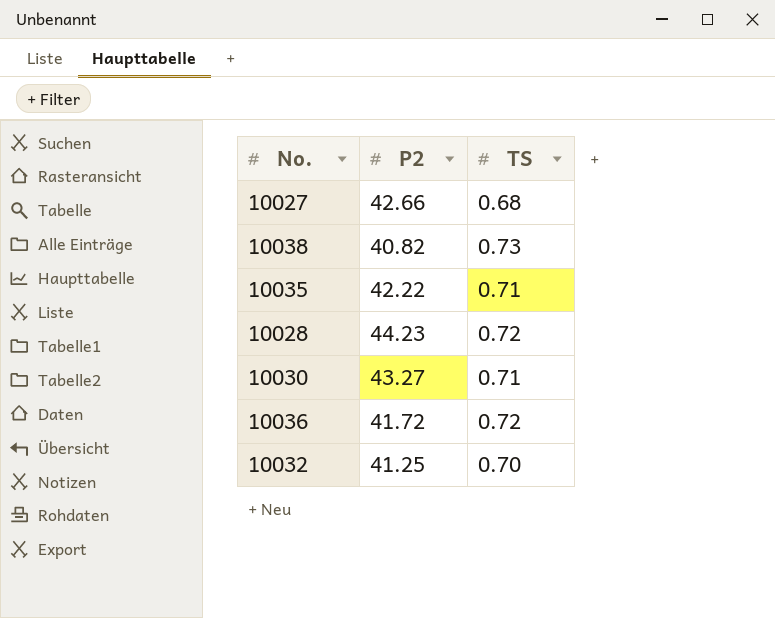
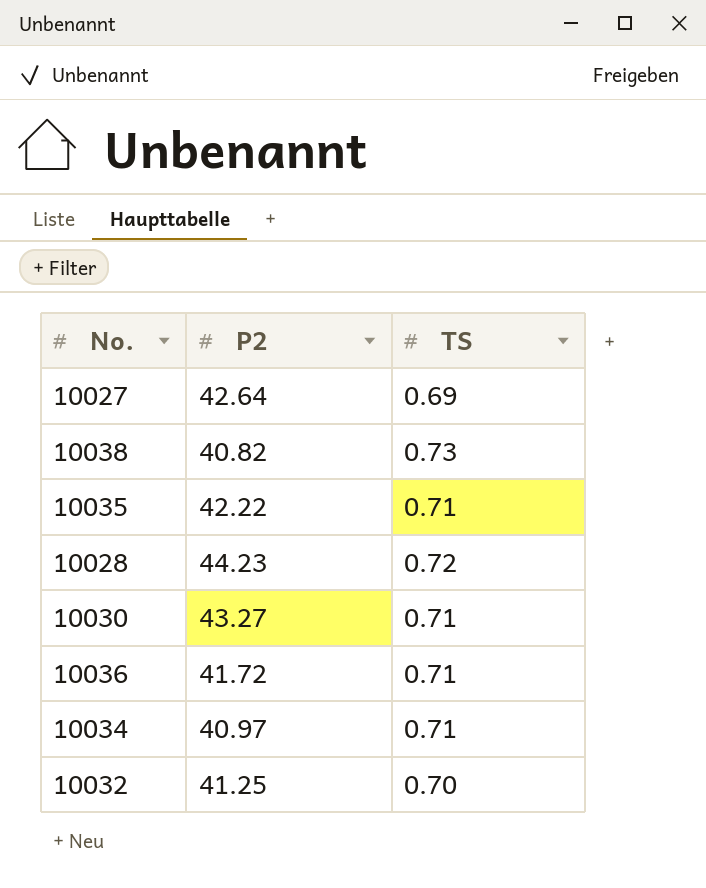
10027 | P2: 42.66 -> 42.64
10027 | TS: 0.68 -> 0.69
10036 | TS: 0.72 -> 0.71
row 10034: none -> 40.97 | 0.71

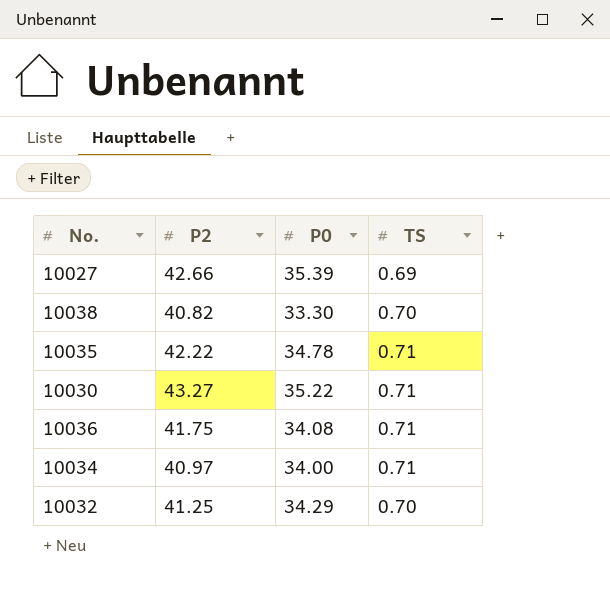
column P0 | position: none -> 3
row 10028: 44.23 | 0.72 -> none
10027 | P2: 42.64 -> 42.66
10038 | TS: 0.73 -> 0.70
10036 | P2: 41.72 -> 41.75

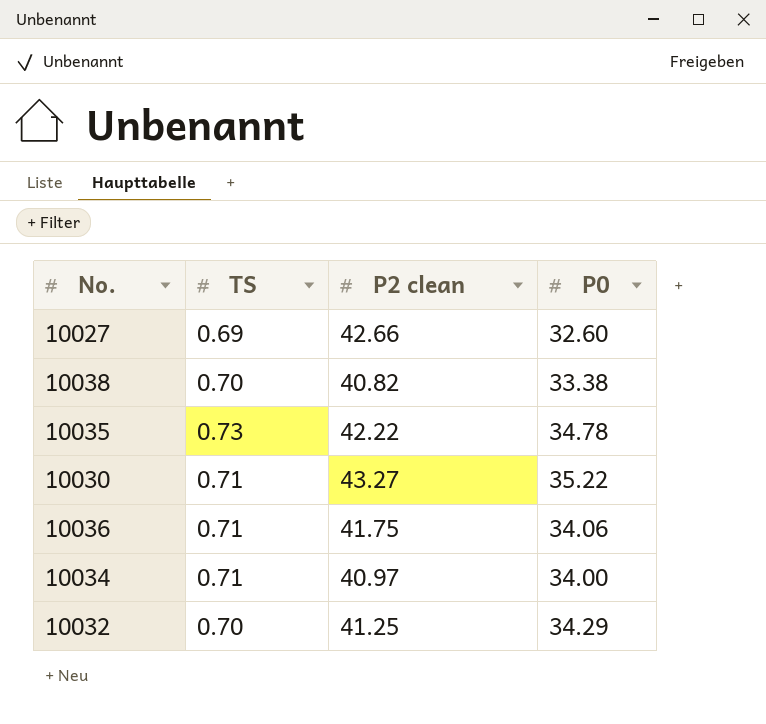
column TS | position: 4 -> 2
column name: P2 -> P2 clean
10027 | P0: 35.39 -> 32.60
10038 | P0: 33.30 -> 33.38
10035 | TS: 0.71 -> 0.73
10036 | P0: 34.08 -> 34.06

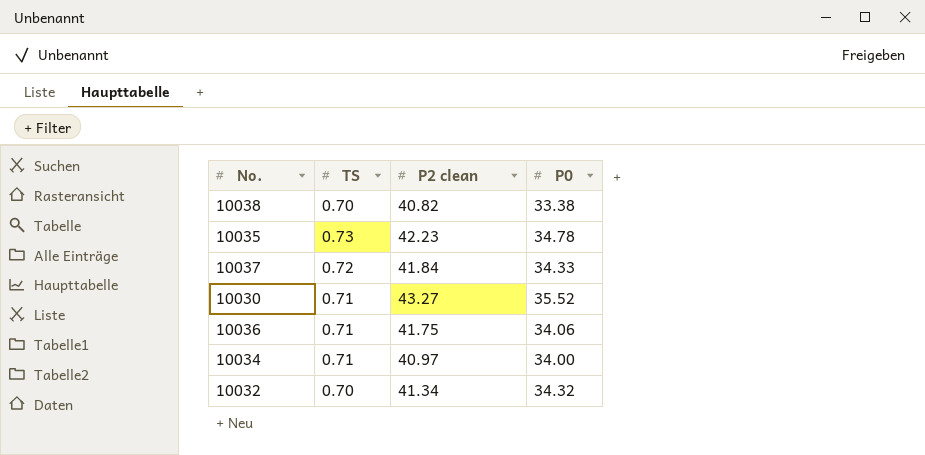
row 10027: 0.69 | 42.66 | 32.60 -> none
10035 | P2 clean: 42.22 -> 42.23
row 10037: none -> 0.72 | 41.84 | 34.33
10030 | P0: 35.22 -> 35.52
10032 | P2 clean: 41.25 -> 41.34
10032 | P0: 34.29 -> 34.32

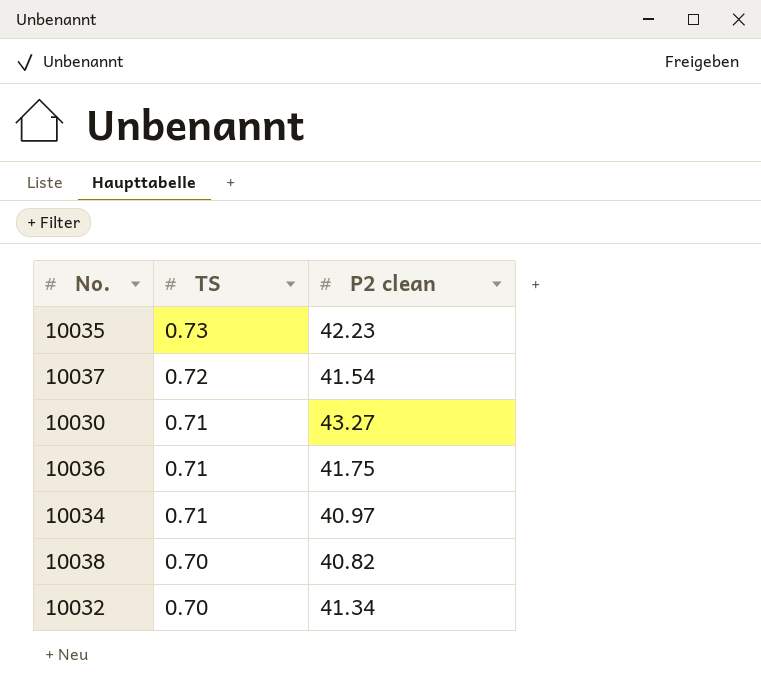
row order: none -> TS descending
column P0 | position: 4 -> none
10037 | P2 clean: 41.84 -> 41.54

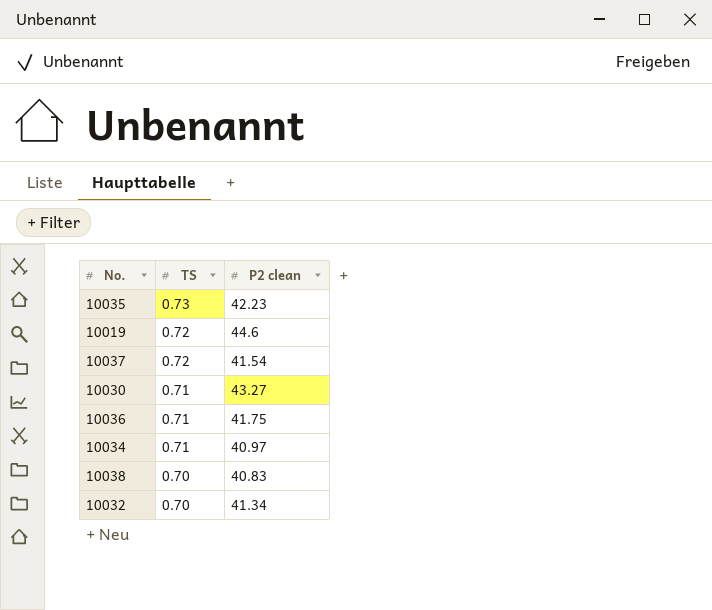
row 10019: none -> 0.72 | 44.6
10038 | P2 clean: 40.82 -> 40.83

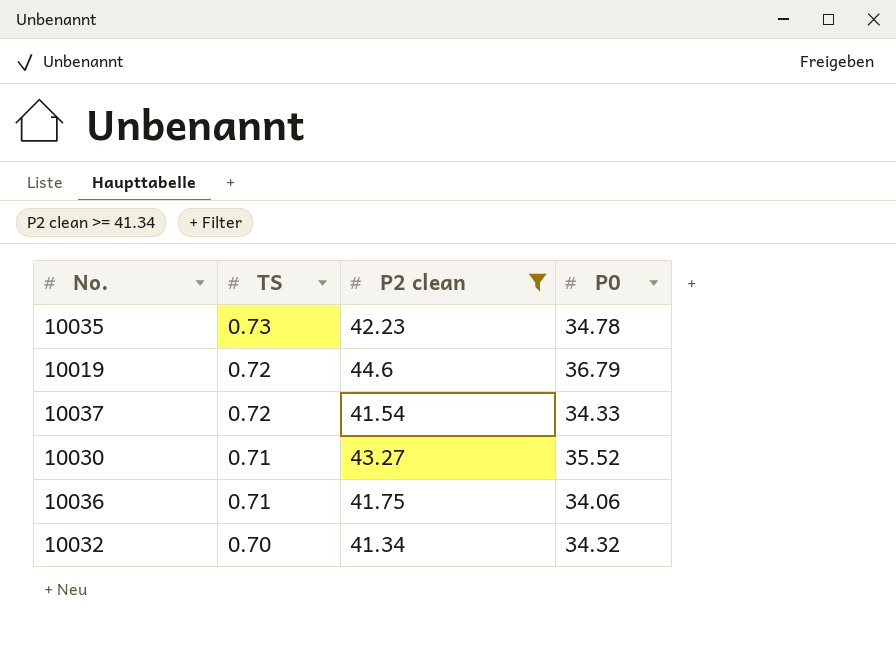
filter: none -> P2 clean >= 41.34
column P0 | position: none -> 4

